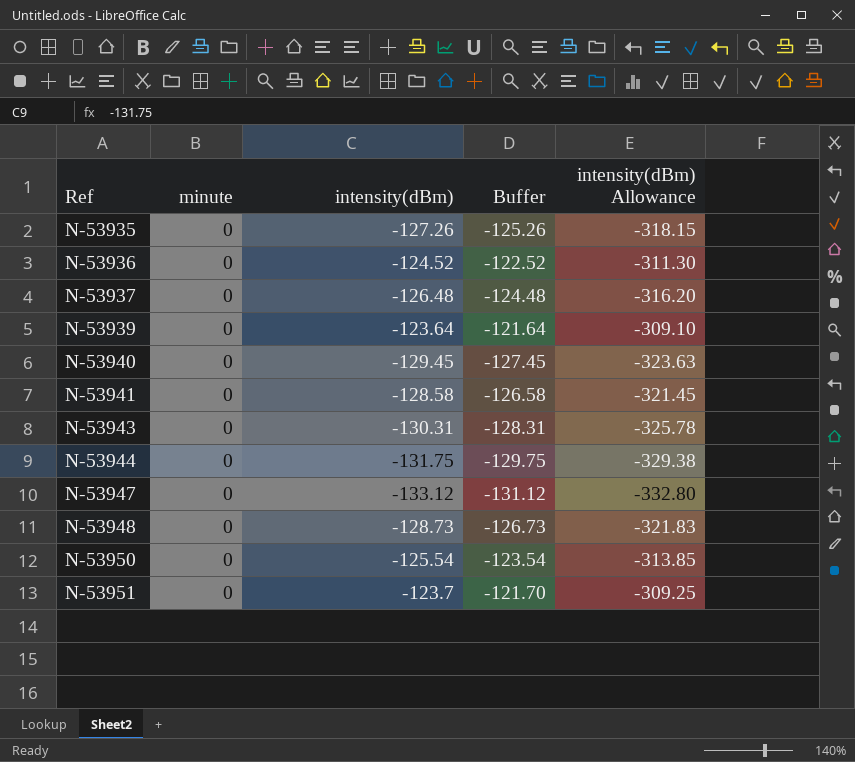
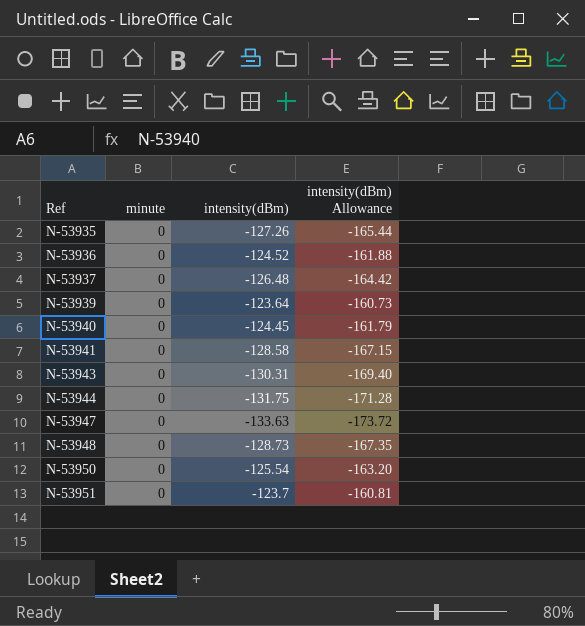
column Buffer | formula: [intensity(dBm)] + 2 -> none
column intensity(dBm) Allowance | formula: [intensity(dBm)] * 2.5 -> [intensity(dBm)] * 1.3
N-53940 | intensity(dBm): -129.45 -> -124.45
N-53947 | intensity(dBm): -133.12 -> -133.63

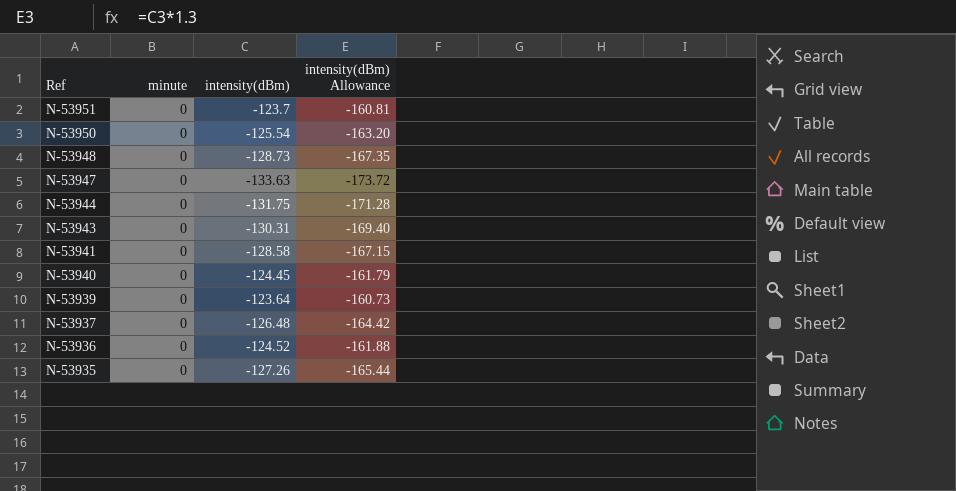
row order: Ref ascending -> Ref descending

